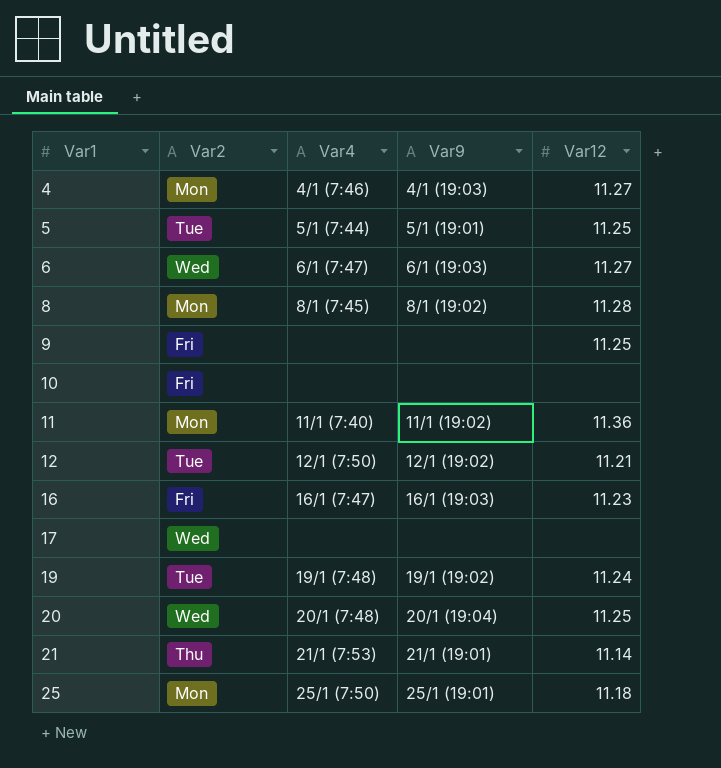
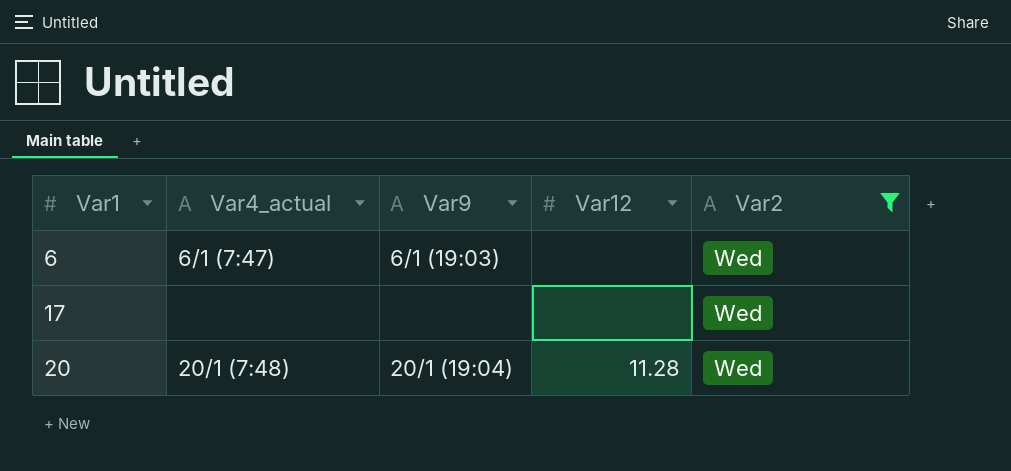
filter: none -> Var2 = Wed
column name: Var4 -> Var4_actual
column Var2 | position: 2 -> 5
6 | Var12: 11.27 -> none
20 | Var12: 11.25 -> 11.28

